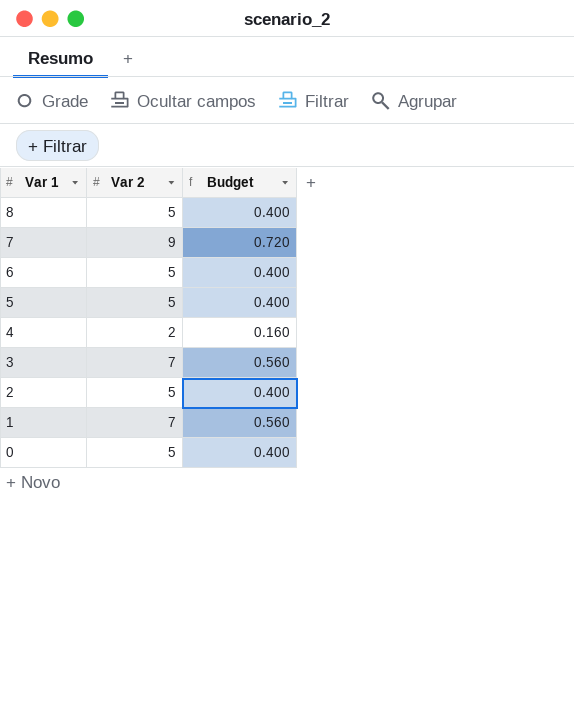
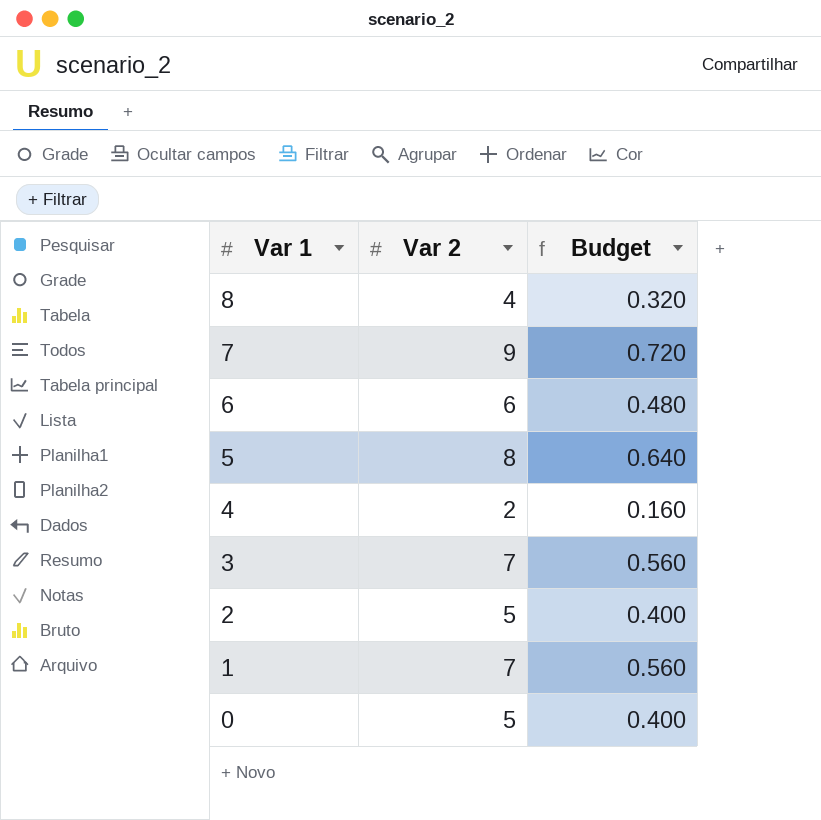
8 | Var 2: 5 -> 4
8 | Budget: 0.400 -> 0.320
6 | Var 2: 5 -> 6
6 | Budget: 0.400 -> 0.480
5 | Var 2: 5 -> 8
5 | Budget: 0.400 -> 0.640

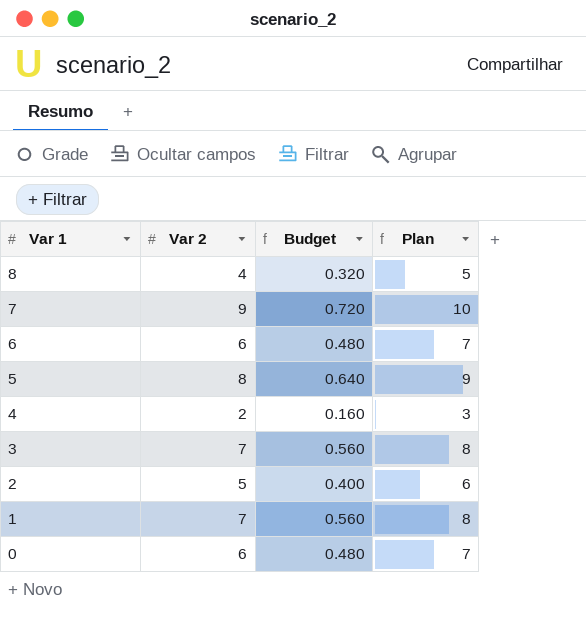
column Plan | formula: none -> [Var 2] + 1
0 | Var 2: 5 -> 6
0 | Budget: 0.400 -> 0.480

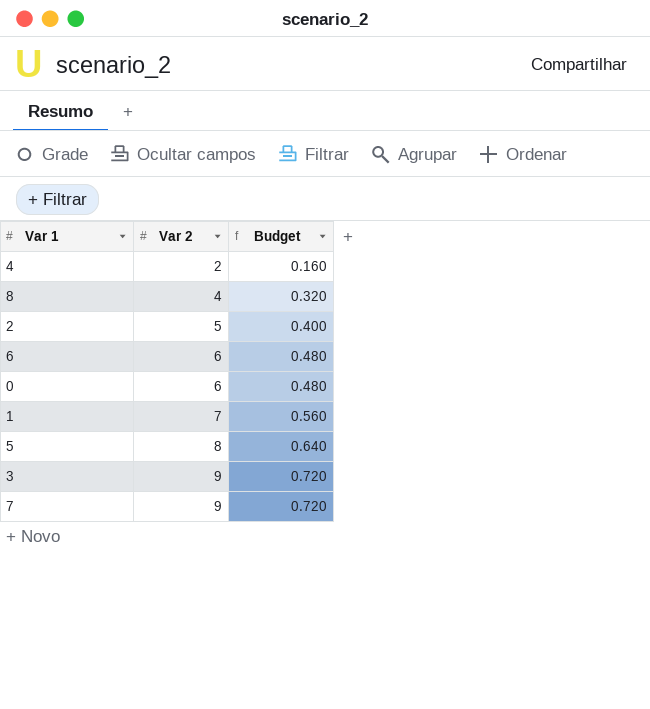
row order: Var 1 descending -> Var 2 ascending
column Plan | formula: [Var 2] + 1 -> none
3 | Var 2: 7 -> 9
3 | Budget: 0.560 -> 0.720

